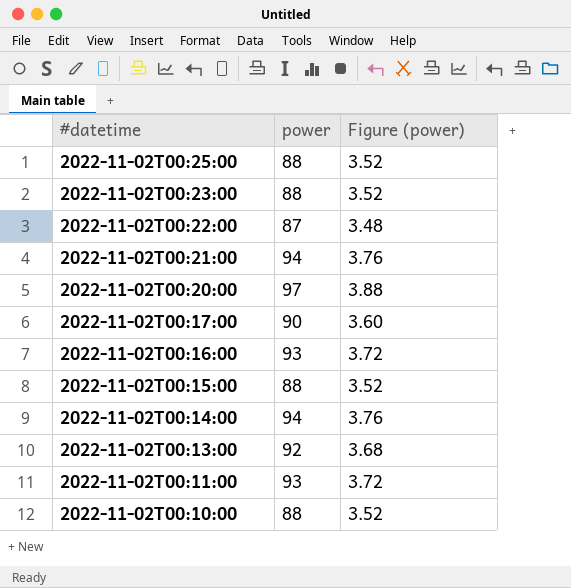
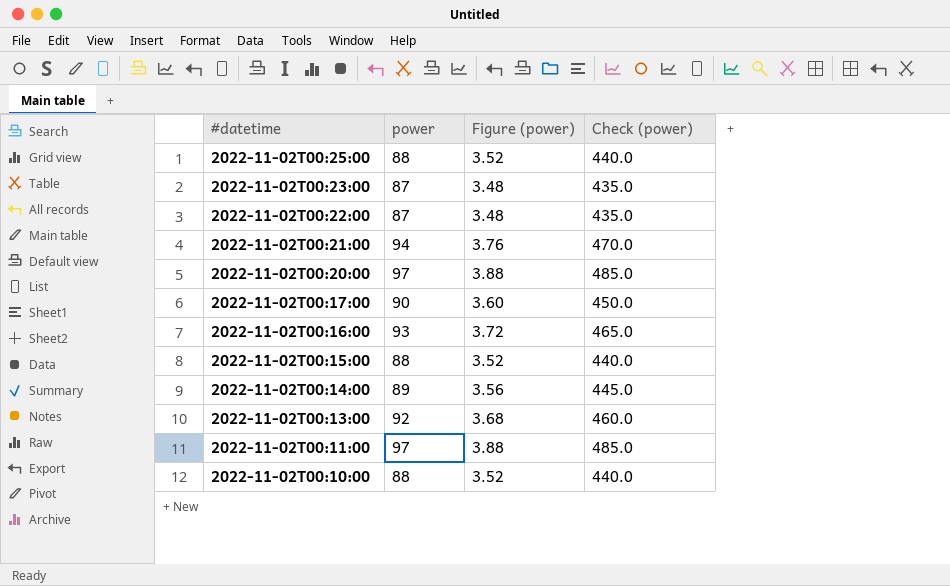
column Check (power) | formula: none -> [power] * 5
2022-11-02T00:23:00 | power: 88 -> 87
2022-11-02T00:23:00 | Figure (power): 3.52 -> 3.48
2022-11-02T00:14:00 | power: 94 -> 89
2022-11-02T00:14:00 | Figure (power): 3.76 -> 3.56
2022-11-02T00:11:00 | power: 93 -> 97
2022-11-02T00:11:00 | Figure (power): 3.72 -> 3.88

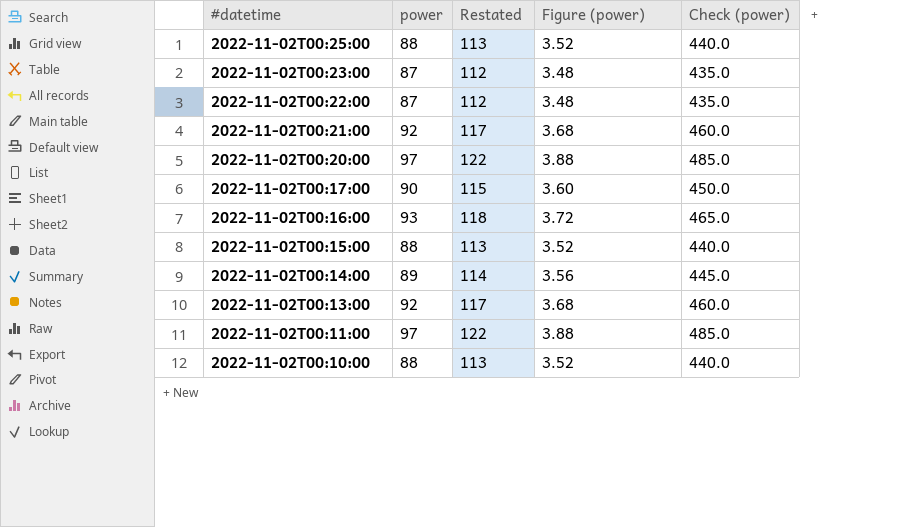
column Restated | formula: none -> [power] + 25
2022-11-02T00:21:00 | power: 94 -> 92
2022-11-02T00:21:00 | Figure (power): 3.76 -> 3.68
2022-11-02T00:21:00 | Check (power): 470.0 -> 460.0

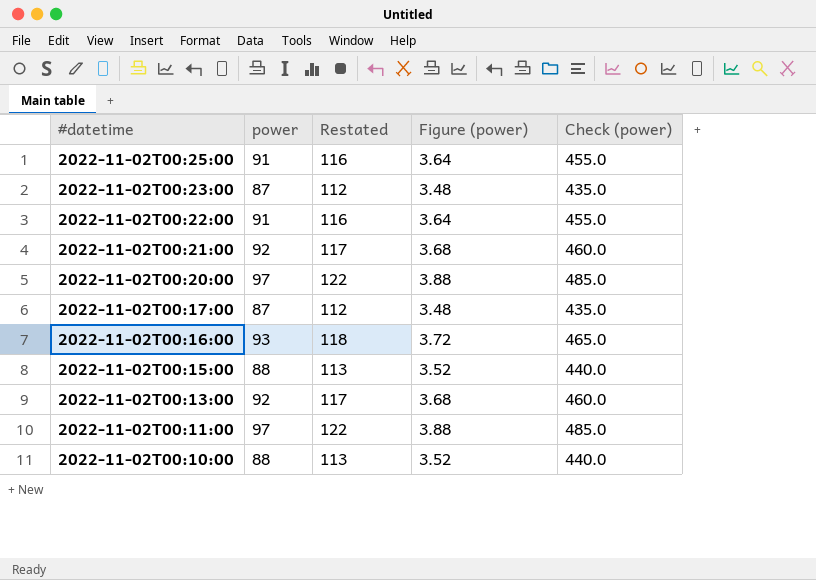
row 2022-11-02T00:14:00: 89 | 114 | 3.56 | 445.0 -> none
2022-11-02T00:25:00 | power: 88 -> 91
2022-11-02T00:25:00 | Restated: 113 -> 116
2022-11-02T00:25:00 | Figure (power): 3.52 -> 3.64
2022-11-02T00:25:00 | Check (power): 440.0 -> 455.0
2022-11-02T00:22:00 | power: 87 -> 91
2022-11-02T00:22:00 | Restated: 112 -> 116
2022-11-02T00:22:00 | Figure (power): 3.48 -> 3.64
2022-11-02T00:22:00 | Check (power): 435.0 -> 455.0
2022-11-02T00:17:00 | power: 90 -> 87
2022-11-02T00:17:00 | Restated: 115 -> 112
2022-11-02T00:17:00 | Figure (power): 3.60 -> 3.48
2022-11-02T00:17:00 | Check (power): 450.0 -> 435.0

